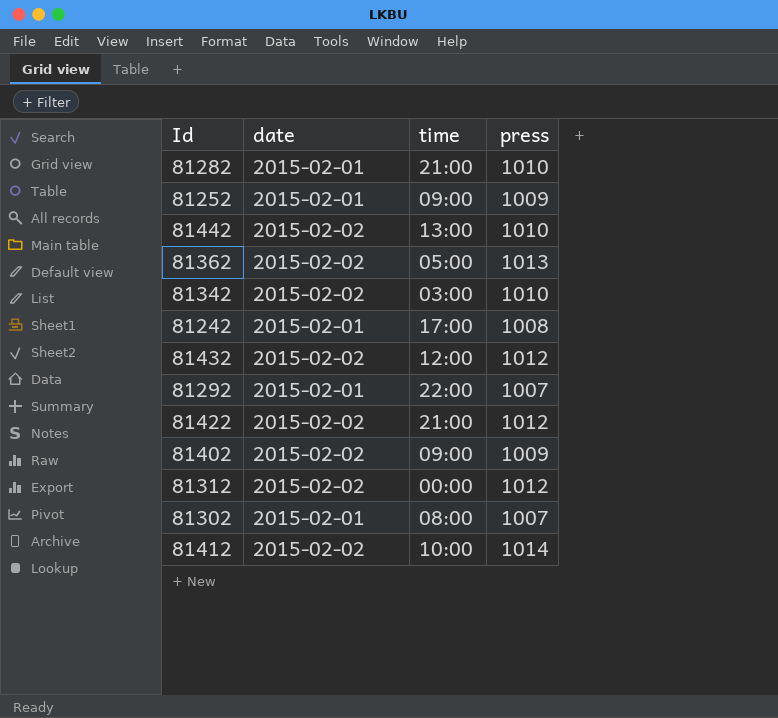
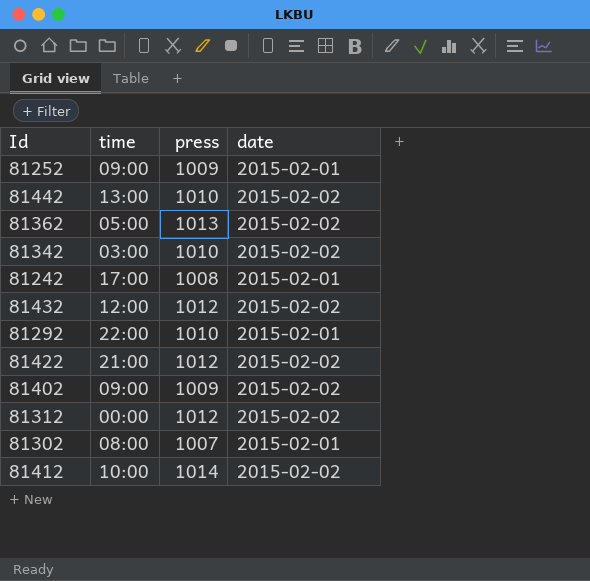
column date | position: 2 -> 4
row 81282: 2015-02-01 | 21:00 | 1010 -> none
81292 | press: 1007 -> 1010

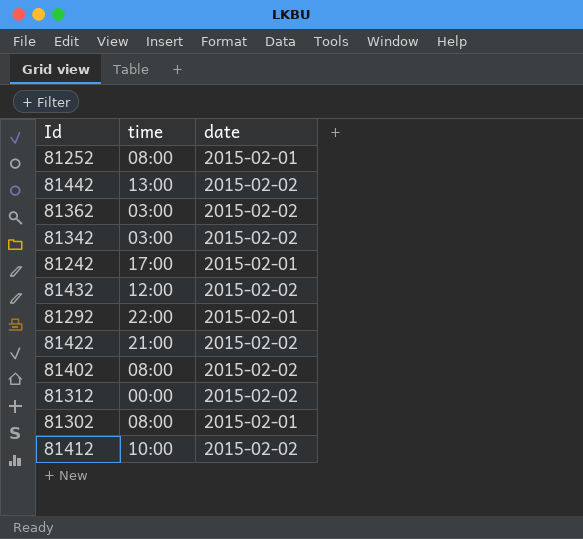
column press | position: 3 -> none
81252 | time: 09:00 -> 08:00
81362 | time: 05:00 -> 03:00
81402 | time: 09:00 -> 08:00

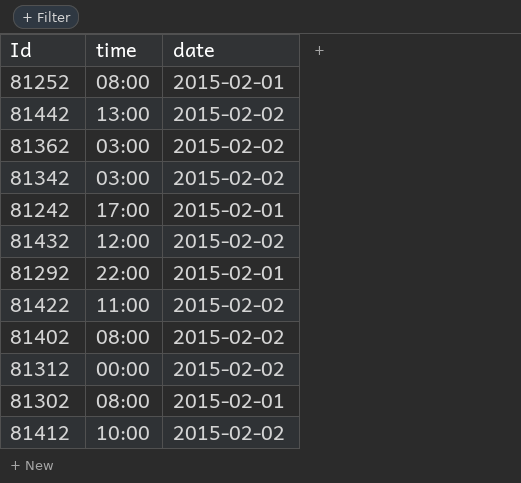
81422 | time: 21:00 -> 11:00

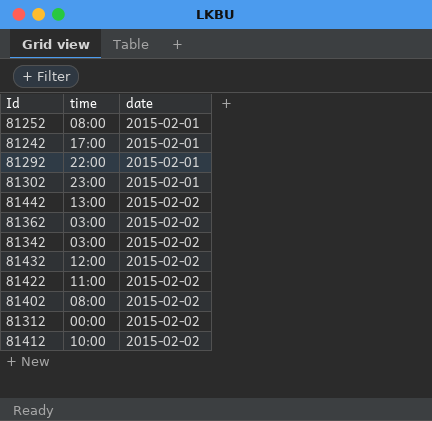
row order: none -> date ascending
81302 | time: 08:00 -> 23:00

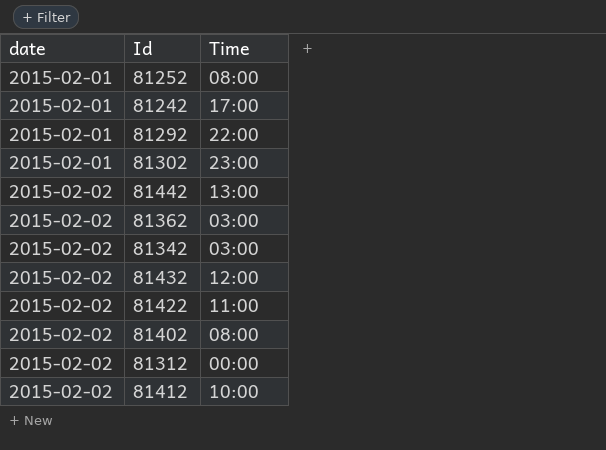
column date | position: 3 -> 1
column name: time -> Time

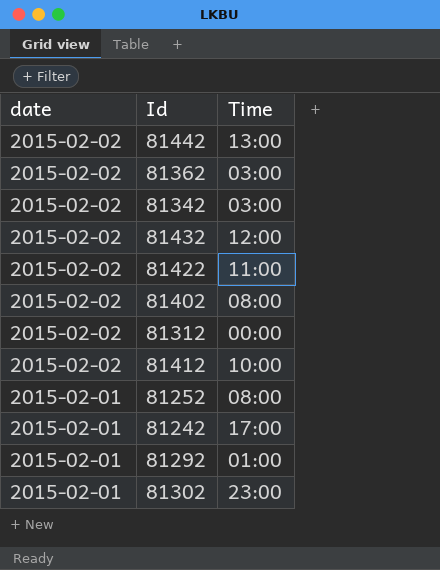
row order: date ascending -> date descending
81292 | Time: 22:00 -> 01:00

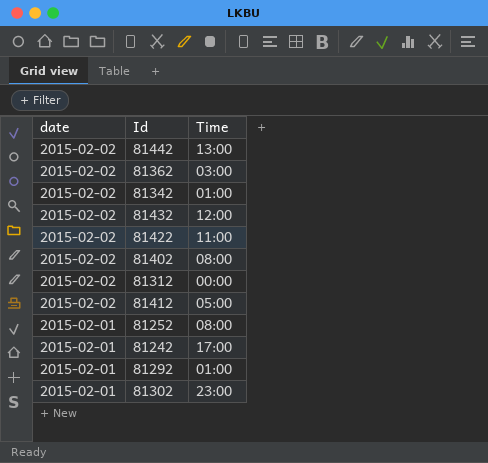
81342 | Time: 03:00 -> 01:00
81412 | Time: 10:00 -> 05:00

